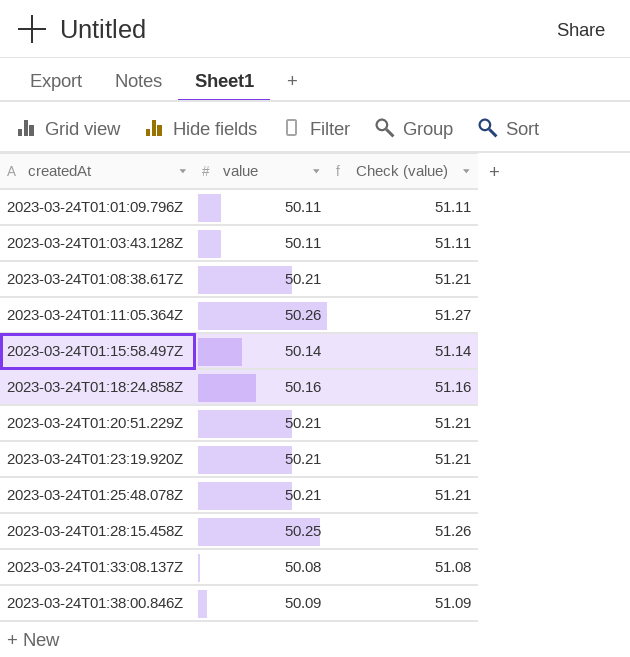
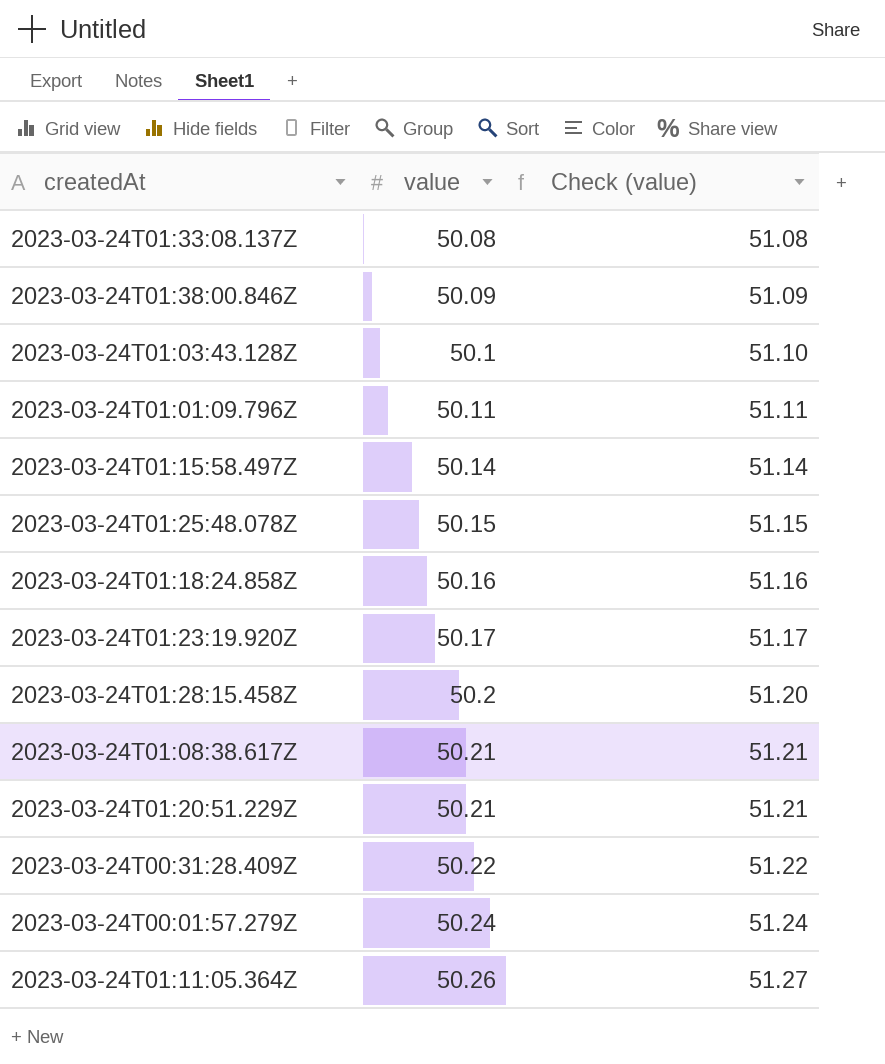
row order: createdAt ascending -> value ascending
2023-03-24T01:03:43.128Z | value: 50.11 -> 50.1
2023-03-24T01:03:43.128Z | Check (value): 51.11 -> 51.10
2023-03-24T01:25:48.078Z | value: 50.21 -> 50.15
2023-03-24T01:25:48.078Z | Check (value): 51.21 -> 51.15
2023-03-24T01:23:19.920Z | value: 50.21 -> 50.17
2023-03-24T01:23:19.920Z | Check (value): 51.21 -> 51.17
2023-03-24T01:28:15.458Z | value: 50.25 -> 50.2
2023-03-24T01:28:15.458Z | Check (value): 51.26 -> 51.20
row 2023-03-24T00:31:28.409Z: none -> 50.22 | 51.22
row 2023-03-24T00:01:57.279Z: none -> 50.24 | 51.24

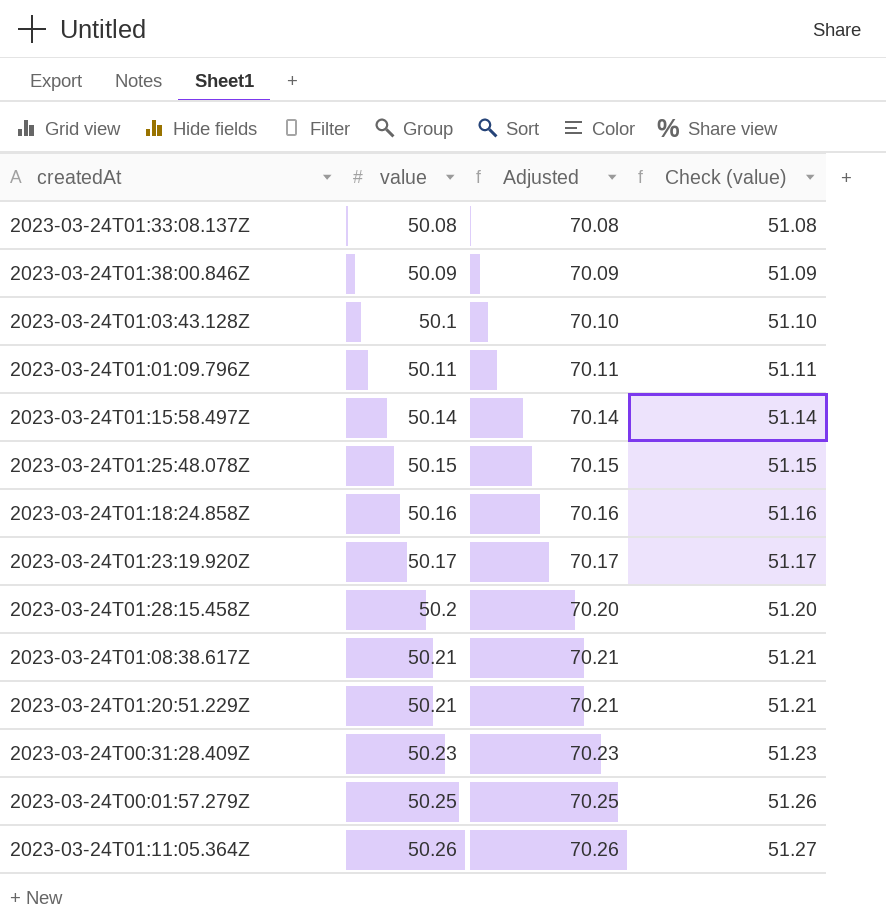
column Adjusted | formula: none -> [value] + 20
2023-03-24T00:31:28.409Z | value: 50.22 -> 50.23
2023-03-24T00:31:28.409Z | Check (value): 51.22 -> 51.23
2023-03-24T00:01:57.279Z | value: 50.24 -> 50.25
2023-03-24T00:01:57.279Z | Check (value): 51.24 -> 51.26

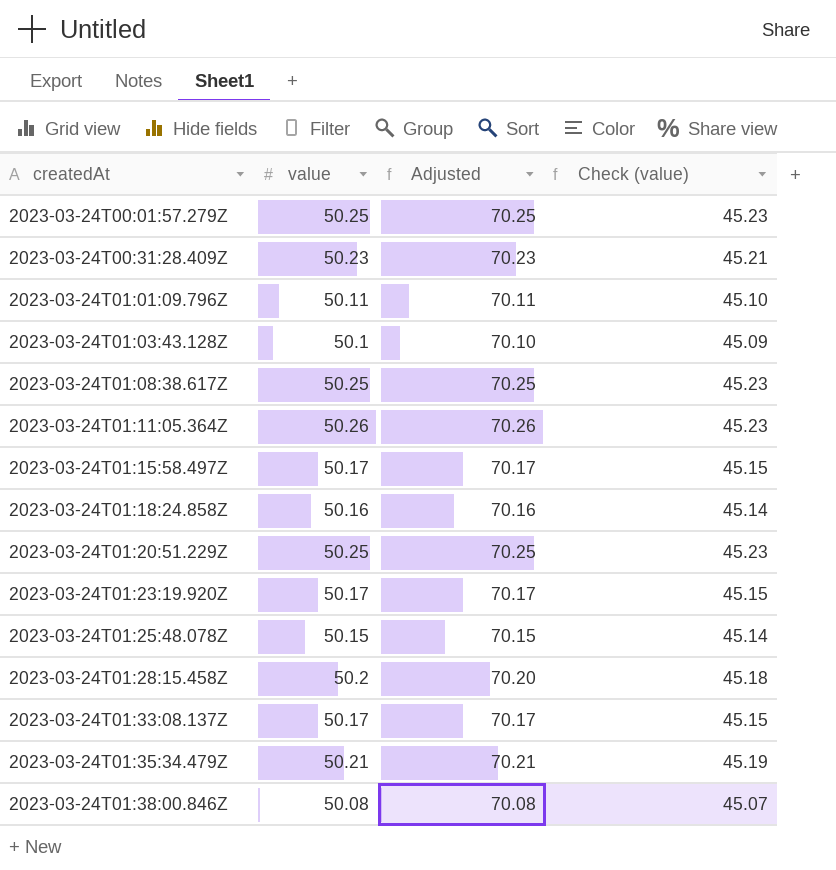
row order: value ascending -> createdAt ascending
column Check (value) | formula: [value] * 1.02 -> [value] * 0.9
2023-03-24T01:08:38.617Z | value: 50.21 -> 50.25
2023-03-24T01:08:38.617Z | Adjusted: 70.21 -> 70.25
2023-03-24T01:15:58.497Z | value: 50.14 -> 50.17
2023-03-24T01:15:58.497Z | Adjusted: 70.14 -> 70.17
2023-03-24T01:20:51.229Z | value: 50.21 -> 50.25
2023-03-24T01:20:51.229Z | Adjusted: 70.21 -> 70.25
2023-03-24T01:33:08.137Z | value: 50.08 -> 50.17
2023-03-24T01:33:08.137Z | Adjusted: 70.08 -> 70.17
row 2023-03-24T01:35:34.479Z: none -> 50.21 | 70.21 | 45.19
2023-03-24T01:38:00.846Z | value: 50.09 -> 50.08
2023-03-24T01:38:00.846Z | Adjusted: 70.09 -> 70.08

